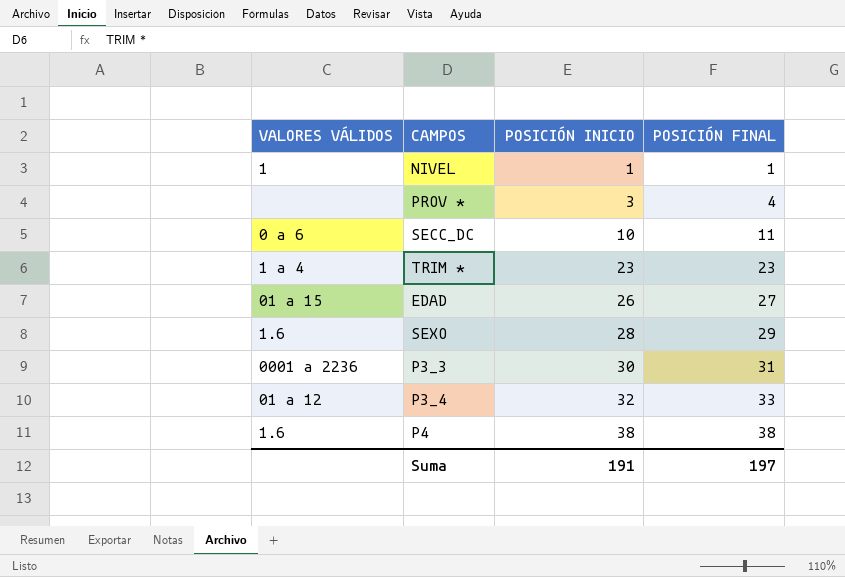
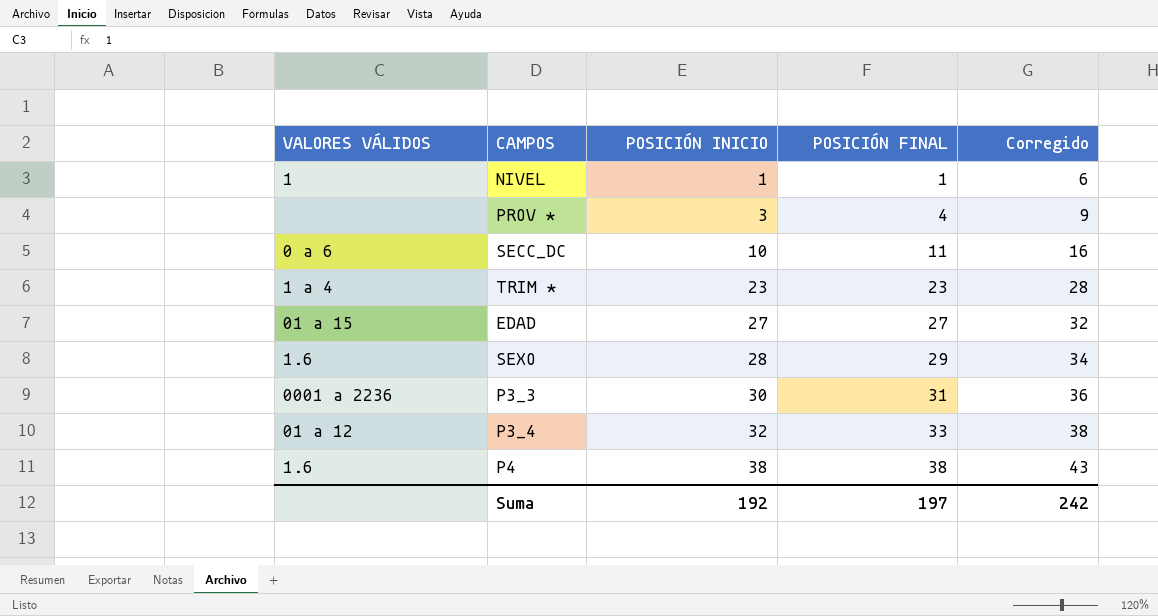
column Corregido | formula: none -> [POSICIÓN FINAL] + 5
EDAD | POSICIÓN INICIO: 26 -> 27
Suma | POSICIÓN INICIO: 191 -> 192

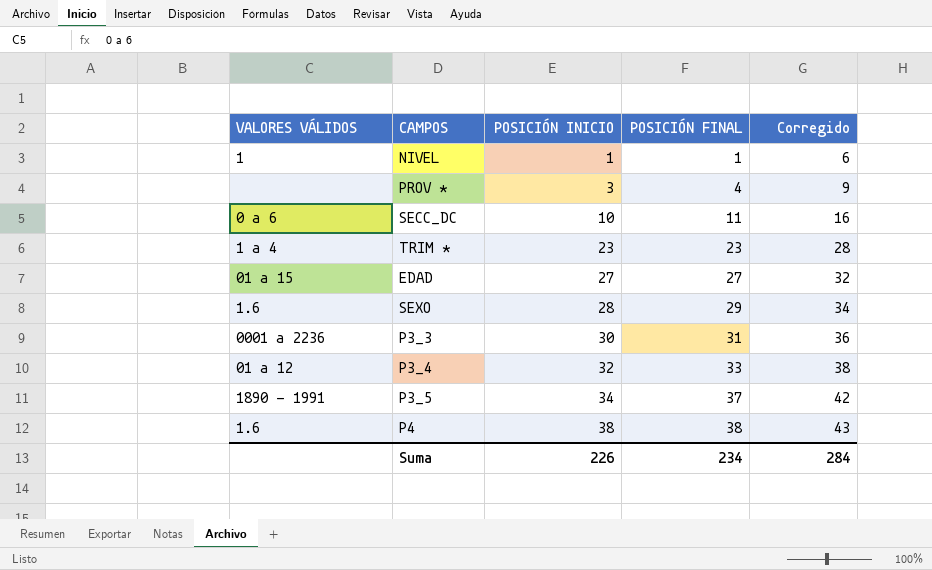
row P3_5: none -> 1890 - 1991 | 34 | 37 | 42
Suma | POSICIÓN INICIO: 192 -> 226
Suma | POSICIÓN FINAL: 197 -> 234
Suma | Corregido: 242 -> 284

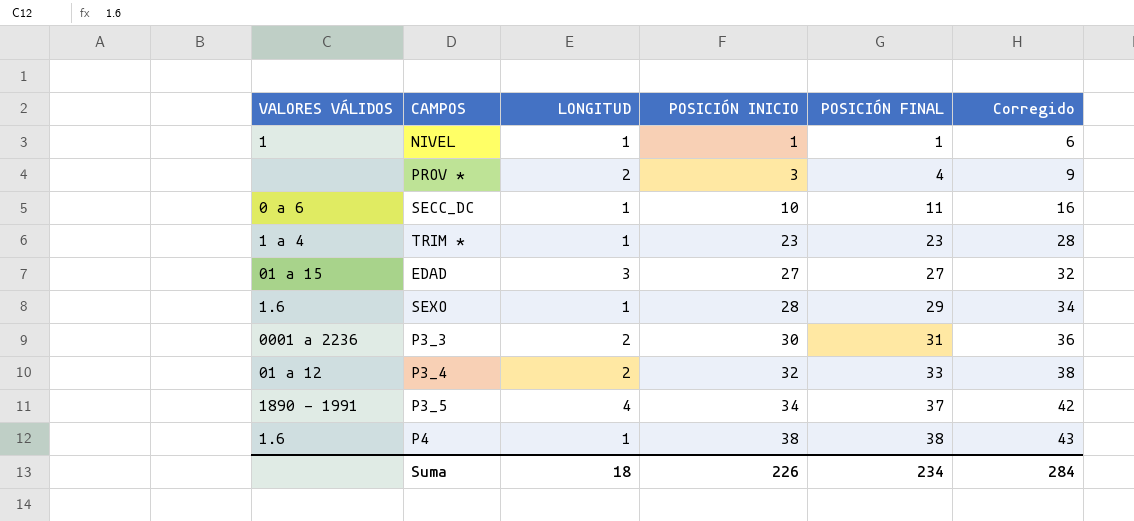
column LONGITUD | position: none -> 3

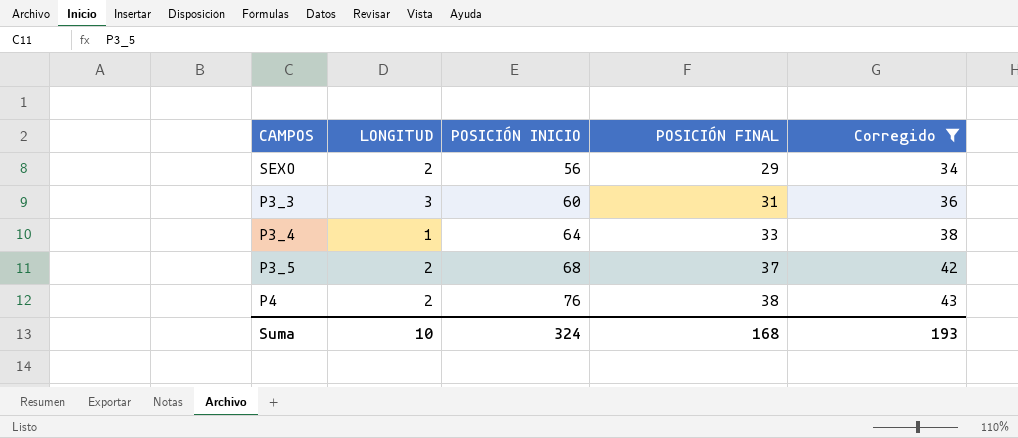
filter: none -> Corregido >= 34
column VALORES VÁLIDOS | position: 1 -> none
SEXO | LONGITUD: 1 -> 2
SEXO | POSICIÓN INICIO: 28 -> 56
P3_3 | LONGITUD: 2 -> 3
P3_3 | POSICIÓN INICIO: 30 -> 60
P3_4 | LONGITUD: 2 -> 1
P3_4 | POSICIÓN INICIO: 32 -> 64
P3_5 | LONGITUD: 4 -> 2
P3_5 | POSICIÓN INICIO: 34 -> 68
P4 | LONGITUD: 1 -> 2
P4 | POSICIÓN INICIO: 38 -> 76
Suma | LONGITUD: 18 -> 10
Suma | POSICIÓN INICIO: 226 -> 324
Suma | POSICIÓN FINAL: 234 -> 168
Suma | Corregido: 284 -> 193

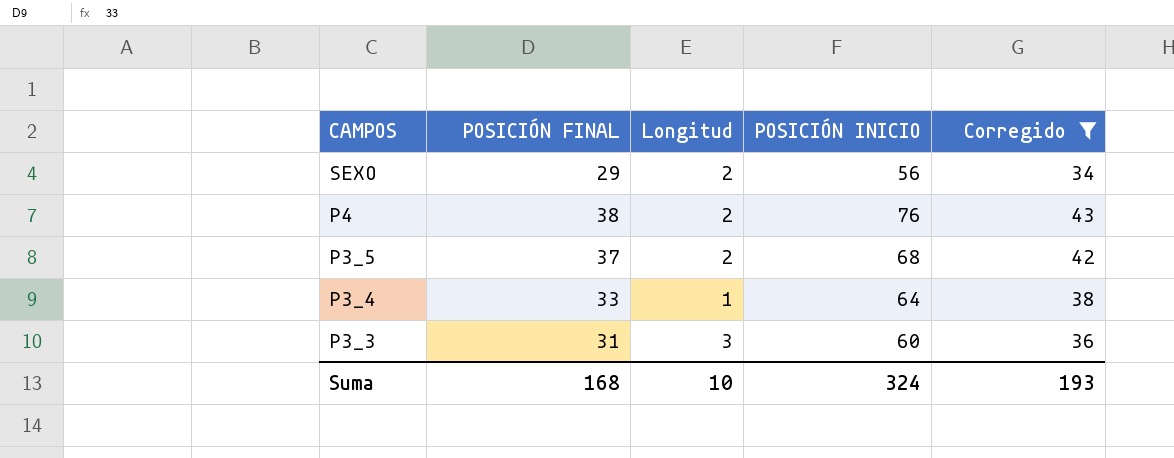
row order: POSICIÓN INICIO ascending -> CAMPOS descending
column POSICIÓN FINAL | position: 4 -> 2
column name: LONGITUD -> Longitud

